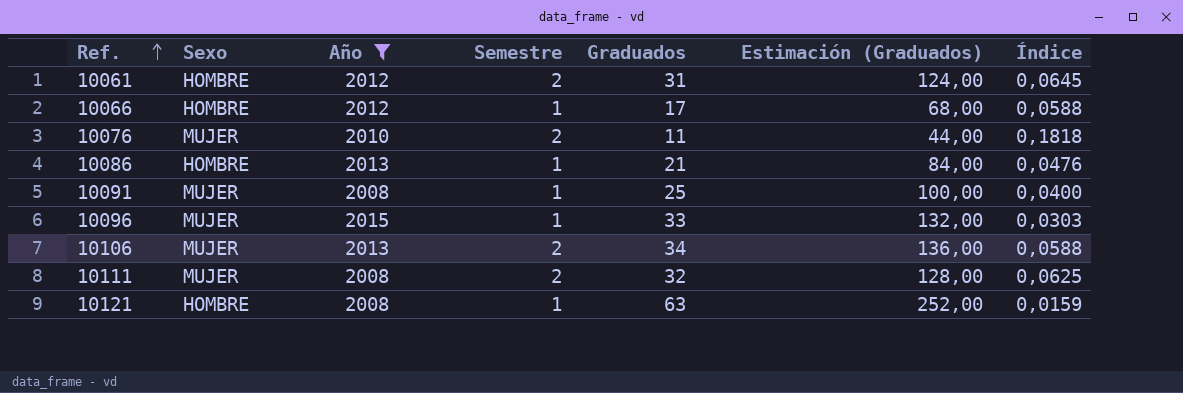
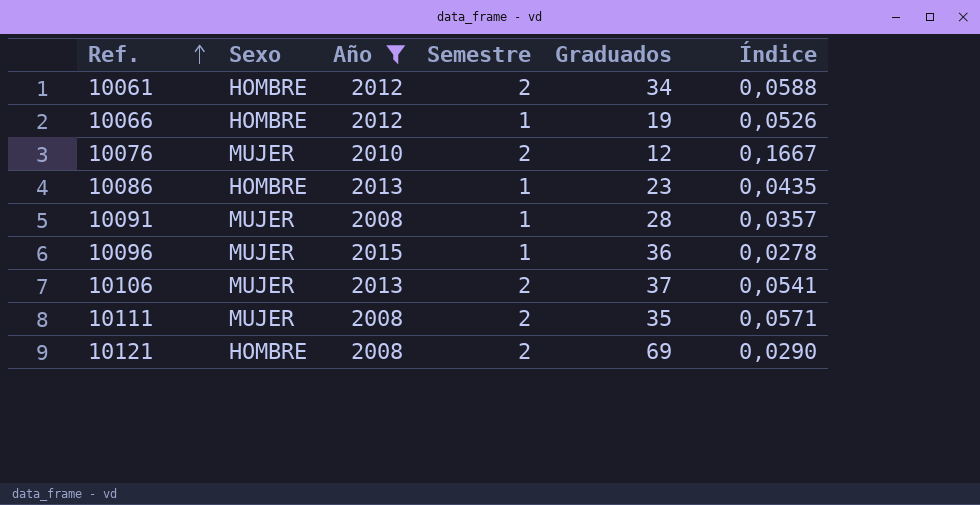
column Estimación (Graduados) | formula: [Graduados] * 4 -> none
10061 | Graduados: 31 -> 34
10061 | Índice: 0,0645 -> 0,0588
10066 | Graduados: 17 -> 19
10066 | Índice: 0,0588 -> 0,0526
10076 | Graduados: 11 -> 12
10076 | Índice: 0,1818 -> 0,1667
10086 | Graduados: 21 -> 23
10086 | Índice: 0,0476 -> 0,0435
10091 | Graduados: 25 -> 28
10091 | Índice: 0,0400 -> 0,0357
10096 | Graduados: 33 -> 36
10096 | Índice: 0,0303 -> 0,0278
10106 | Graduados: 34 -> 37
10106 | Índice: 0,0588 -> 0,0541
10111 | Graduados: 32 -> 35
10111 | Índice: 0,0625 -> 0,0571
10121 | Semestre: 1 -> 2
10121 | Graduados: 63 -> 69
10121 | Índice: 0,0159 -> 0,0290

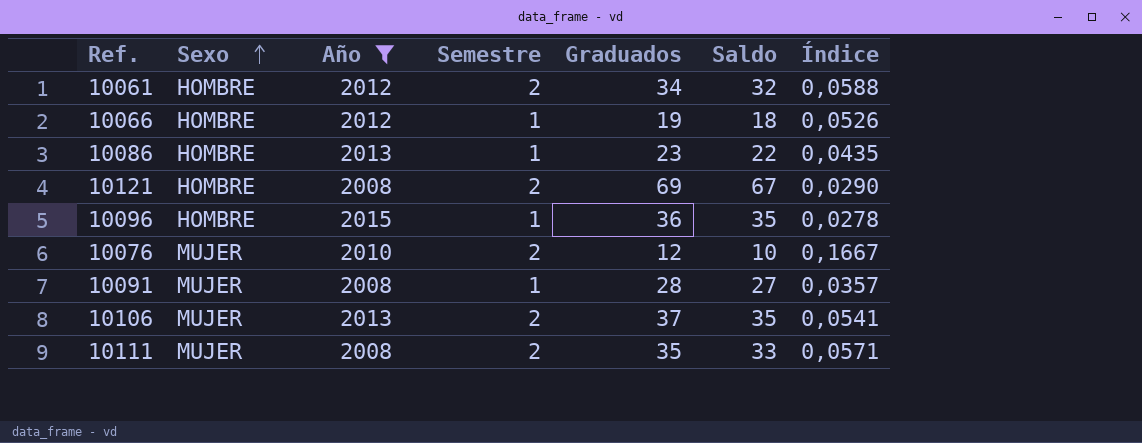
row order: Ref. ascending -> Sexo ascending
column Saldo | formula: none -> [Graduados] - [Semestre]
10096 | Sexo: MUJER -> HOMBRE

